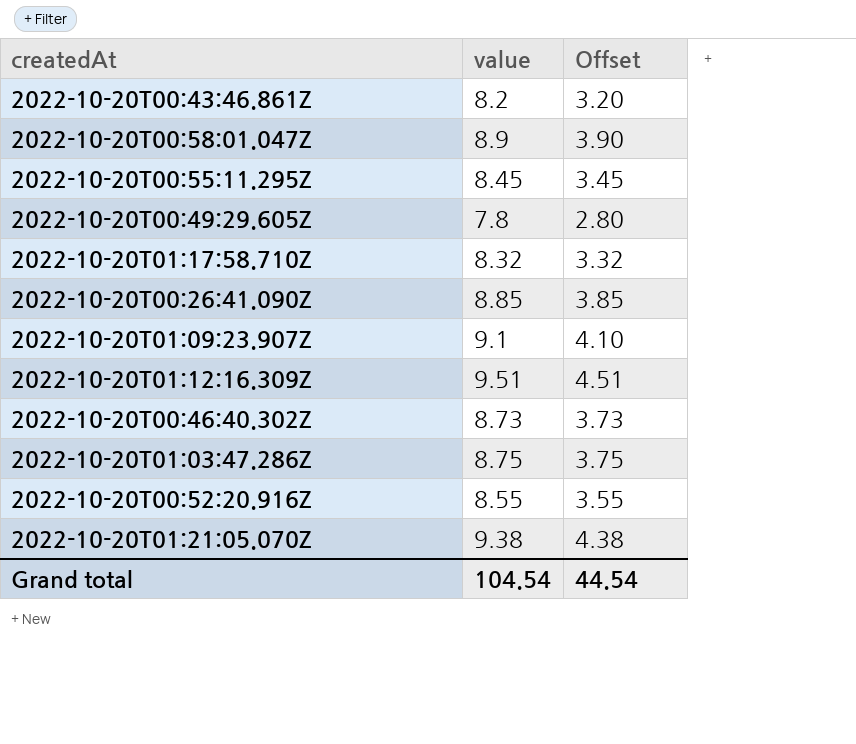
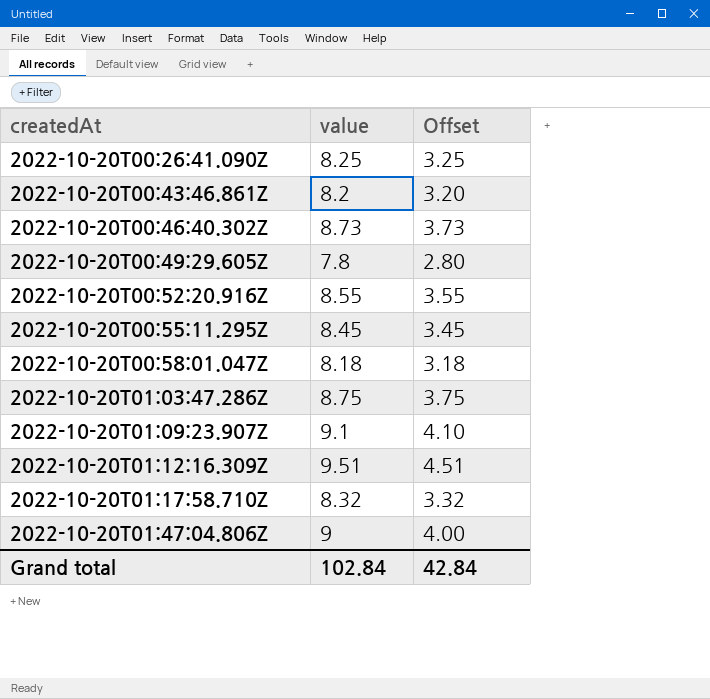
row order: none -> createdAt ascending
row 2022-10-20T01:21:05.070Z: 9.38 | 4.38 -> none
2022-10-20T00:26:41.090Z | value: 8.85 -> 8.25
2022-10-20T00:26:41.090Z | Offset: 3.85 -> 3.25
2022-10-20T00:58:01.047Z | value: 8.9 -> 8.18
2022-10-20T00:58:01.047Z | Offset: 3.90 -> 3.18
row 2022-10-20T01:47:04.806Z: none -> 9 | 4.00
Grand total | value: 104.54 -> 102.84
Grand total | Offset: 44.54 -> 42.84

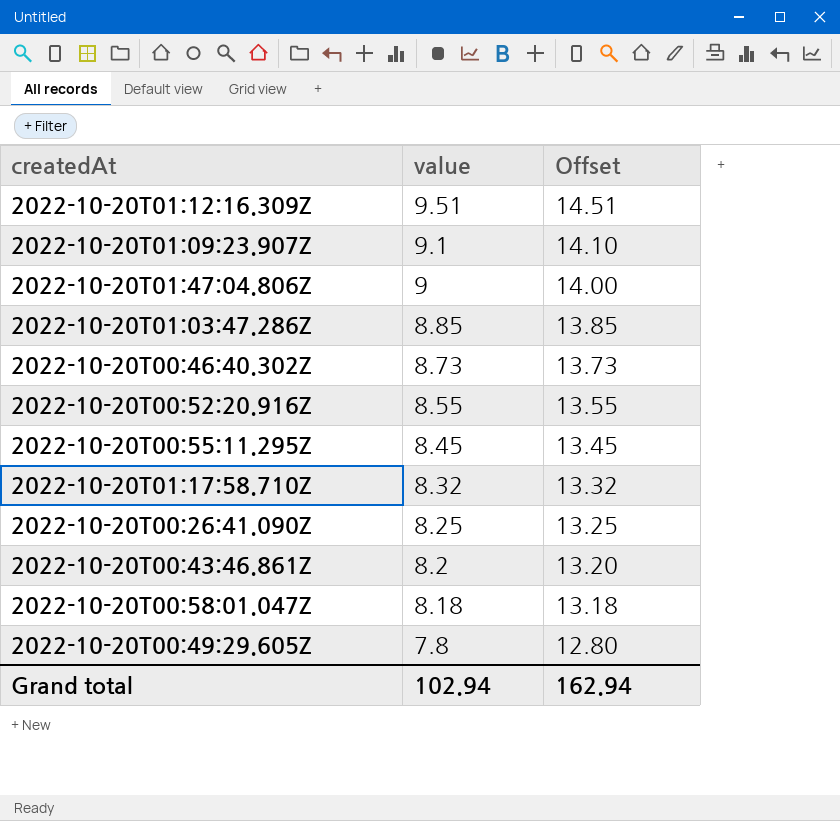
row order: createdAt ascending -> value descending
column Offset | formula: [value] - 5 -> [value] + 5
2022-10-20T01:03:47.286Z | value: 8.75 -> 8.85
Grand total | value: 102.84 -> 102.94
Grand total | Offset: 42.84 -> 162.94

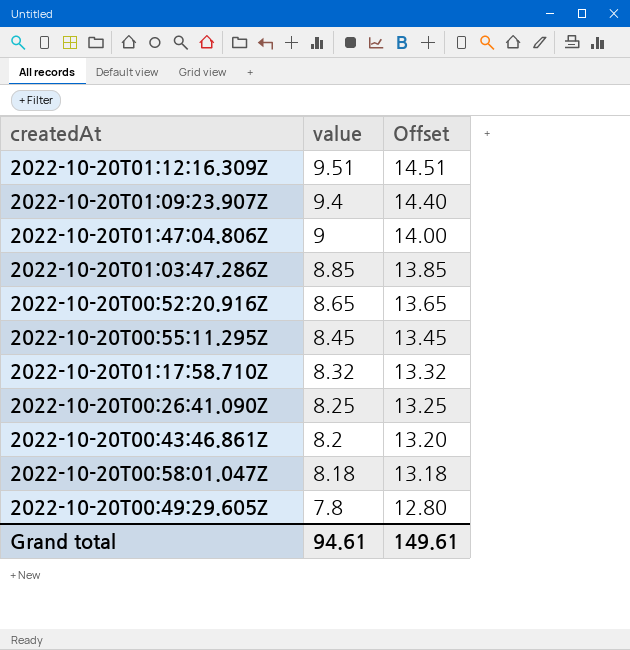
row 2022-10-20T00:46:40.302Z: 8.73 | 13.73 -> none
2022-10-20T01:09:23.907Z | value: 9.1 -> 9.4
2022-10-20T01:09:23.907Z | Offset: 14.10 -> 14.40
2022-10-20T00:52:20.916Z | value: 8.55 -> 8.65
2022-10-20T00:52:20.916Z | Offset: 13.55 -> 13.65
Grand total | value: 102.94 -> 94.61
Grand total | Offset: 162.94 -> 149.61

